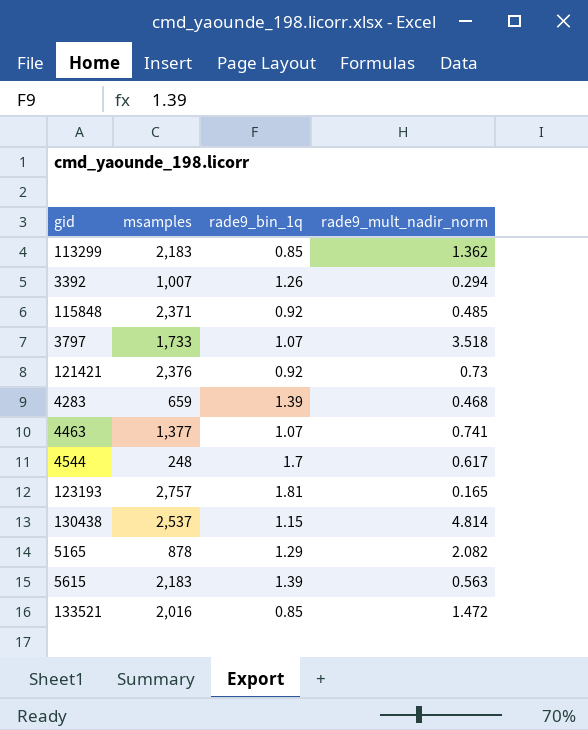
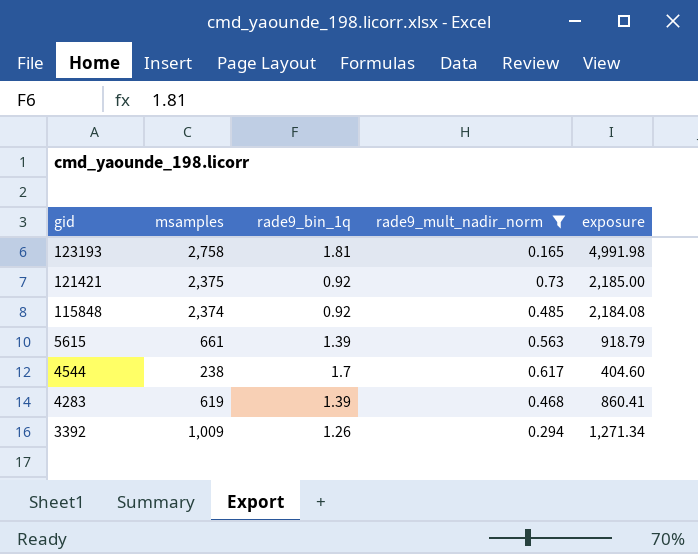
filter: none -> rade9_mult_nadir_norm <= 0.73
row order: none -> gid descending
column exposure | formula: none -> [msamples] * [rade9_bin_1q]
123193 | msamples: 2,757 -> 2,758
121421 | msamples: 2,376 -> 2,375
115848 | msamples: 2,371 -> 2,374
5615 | msamples: 2,183 -> 661
4544 | msamples: 248 -> 238
4283 | msamples: 659 -> 619
3392 | msamples: 1,007 -> 1,009

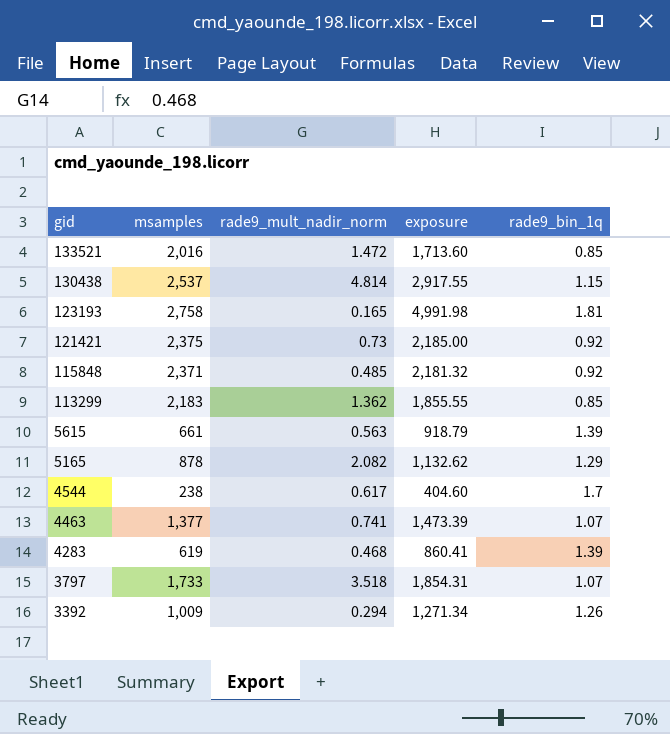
filter: rade9_mult_nadir_norm <= 0.73 -> none
column rade9_bin_1q | position: 3 -> 5
115848 | msamples: 2,374 -> 2,371
115848 | exposure: 2,184.08 -> 2,181.32

